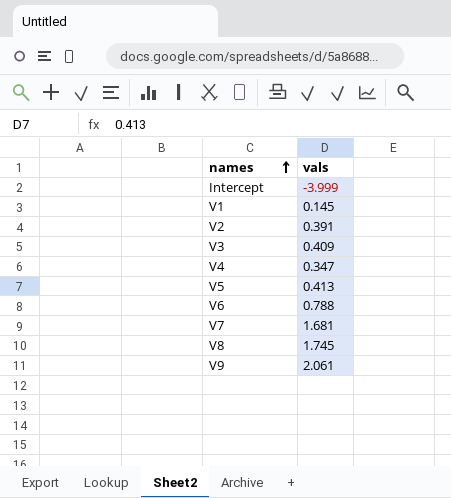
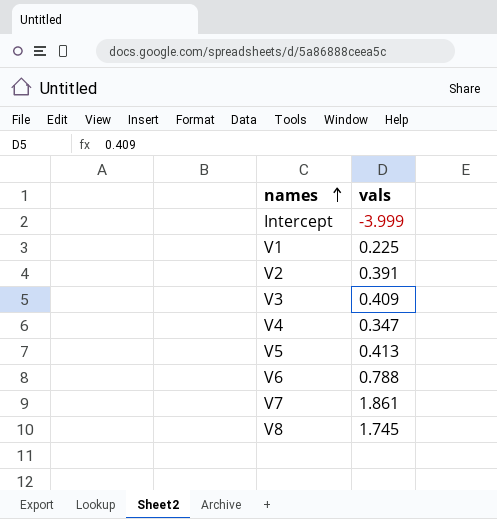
row V9: 2.061 -> none
V1 | vals: 0.145 -> 0.225
V7 | vals: 1.681 -> 1.861

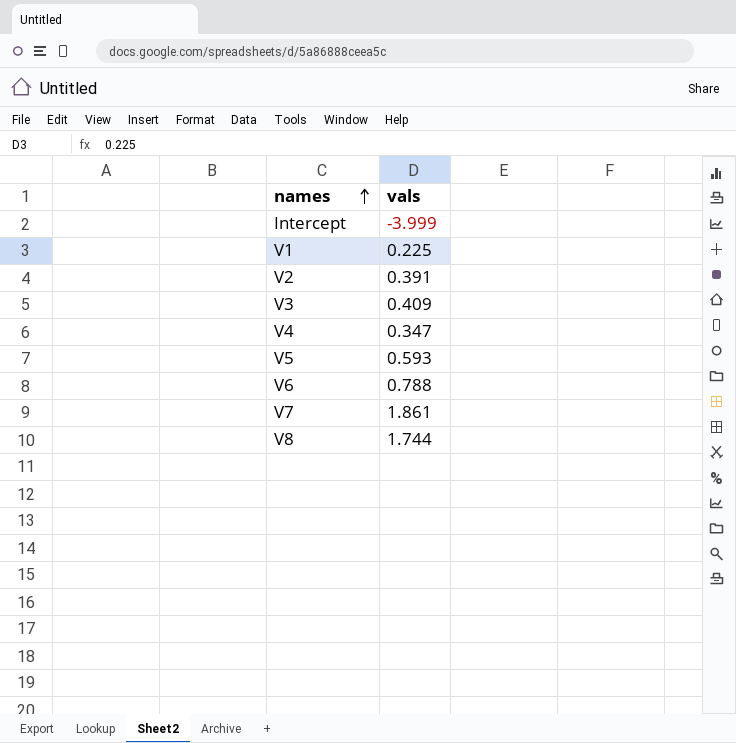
V5 | vals: 0.413 -> 0.593
V8 | vals: 1.745 -> 1.744

